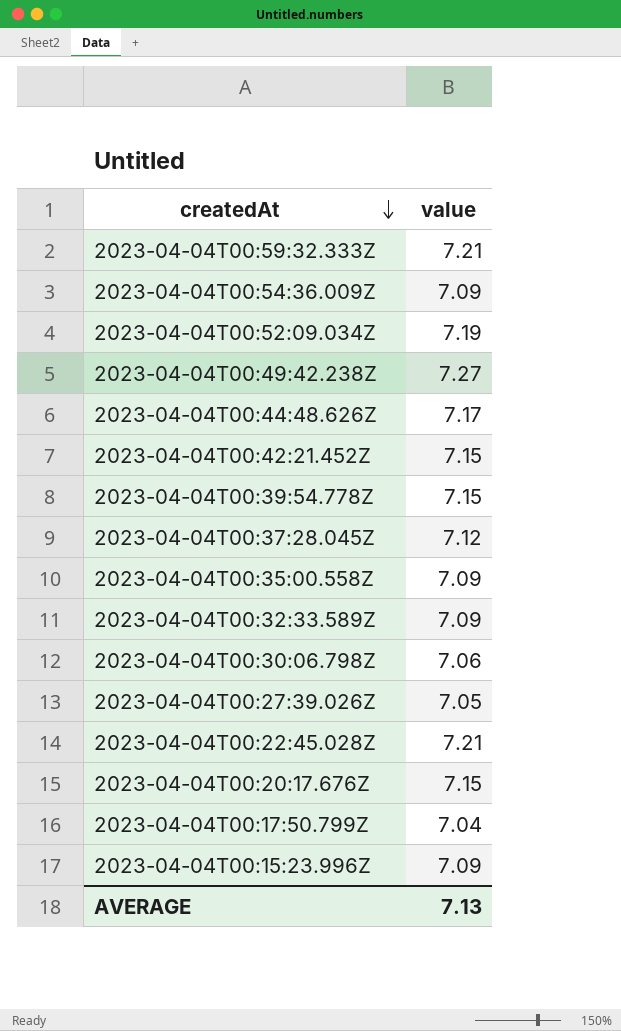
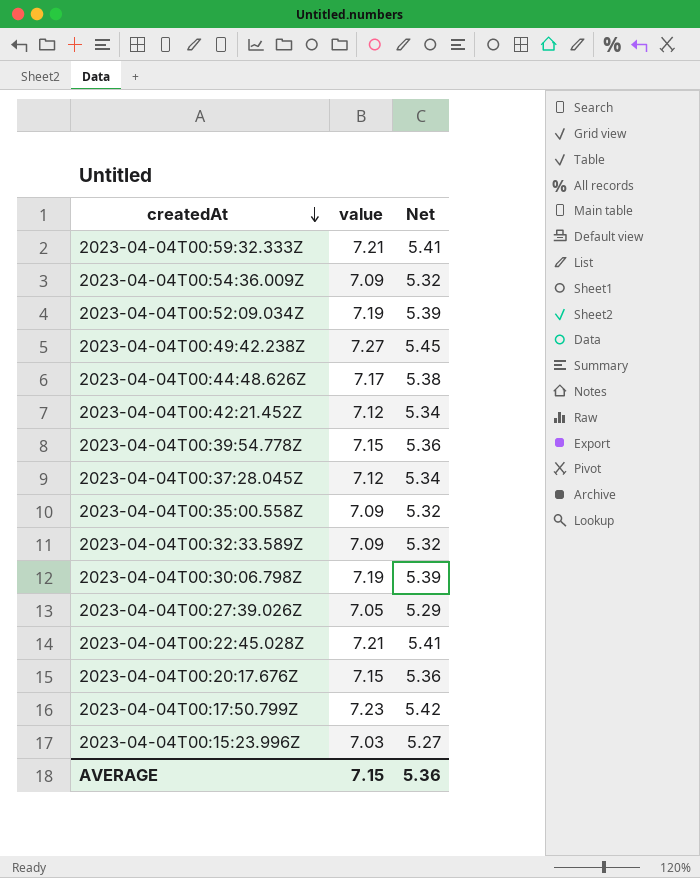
column Net | formula: none -> [value] * 0.75
2023-04-04T00:42:21.452Z | value: 7.15 -> 7.12
2023-04-04T00:30:06.798Z | value: 7.06 -> 7.19
2023-04-04T00:17:50.799Z | value: 7.04 -> 7.23
2023-04-04T00:15:23.996Z | value: 7.09 -> 7.03
AVERAGE | value: 7.13 -> 7.15

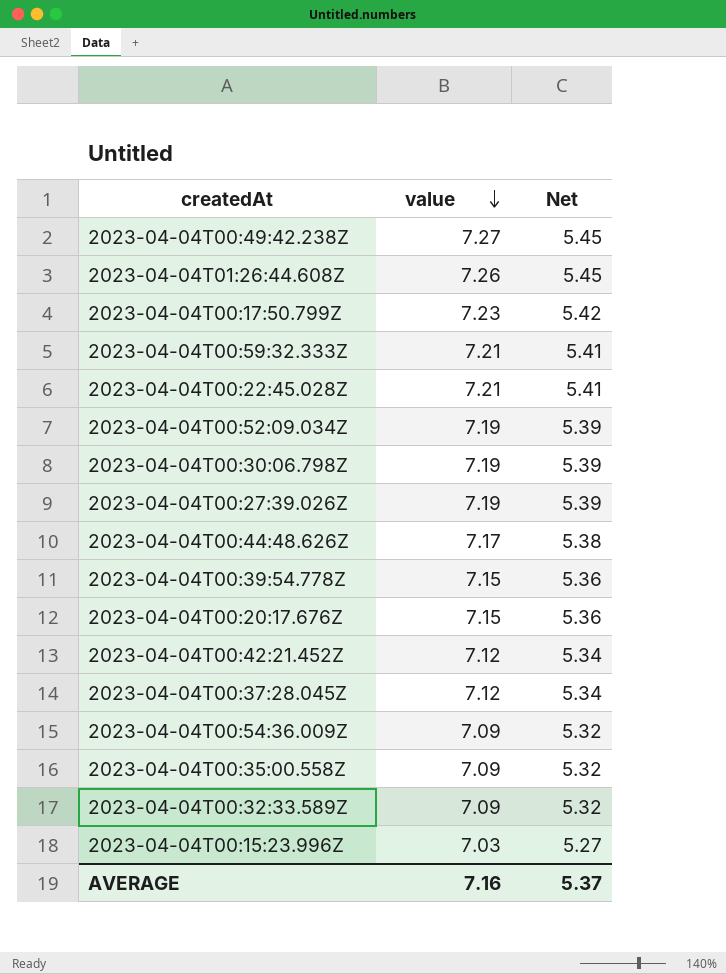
row order: createdAt descending -> value descending
row 2023-04-04T01:26:44.608Z: none -> 7.26 | 5.45
2023-04-04T00:27:39.026Z | value: 7.05 -> 7.19
2023-04-04T00:27:39.026Z | Net: 5.29 -> 5.39
AVERAGE | value: 7.15 -> 7.16
AVERAGE | Net: 5.36 -> 5.37

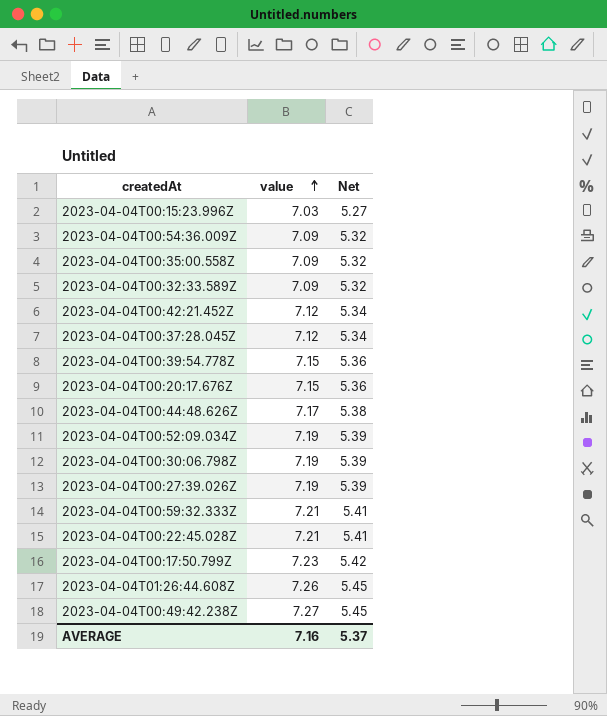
row order: value descending -> value ascending

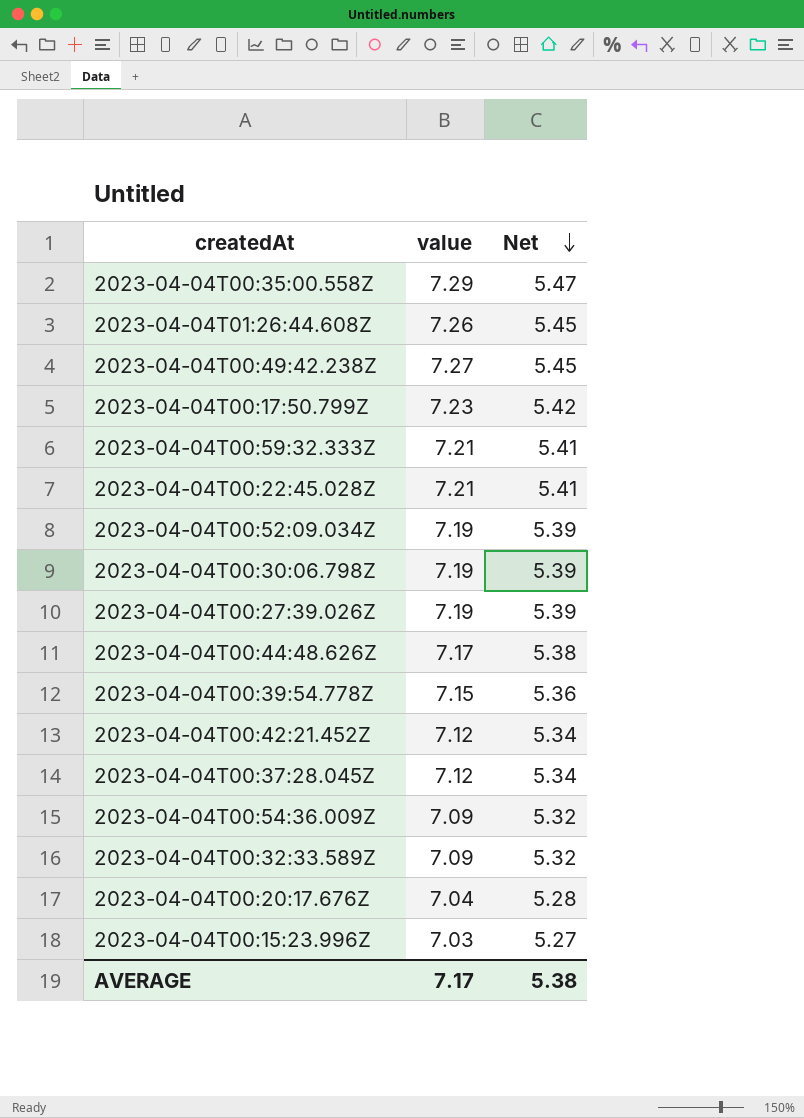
row order: value ascending -> Net descending
2023-04-04T00:35:00.558Z | value: 7.09 -> 7.29
2023-04-04T00:35:00.558Z | Net: 5.32 -> 5.47
2023-04-04T00:20:17.676Z | value: 7.15 -> 7.04
2023-04-04T00:20:17.676Z | Net: 5.36 -> 5.28
AVERAGE | value: 7.16 -> 7.17
AVERAGE | Net: 5.37 -> 5.38

